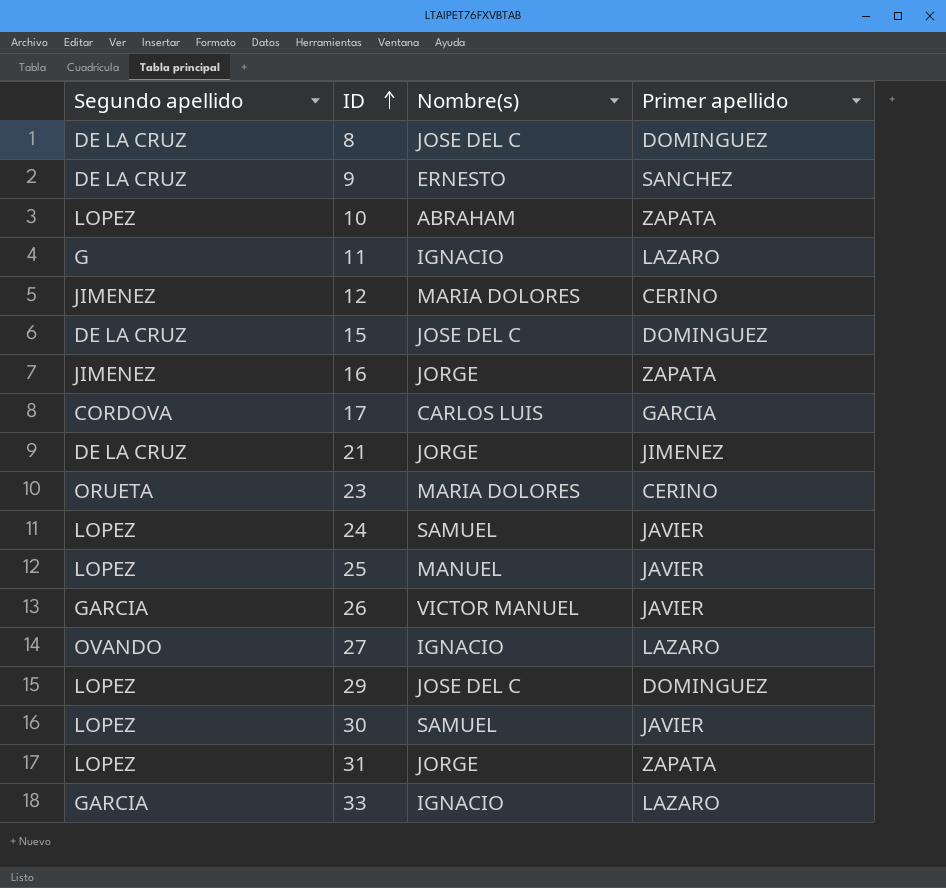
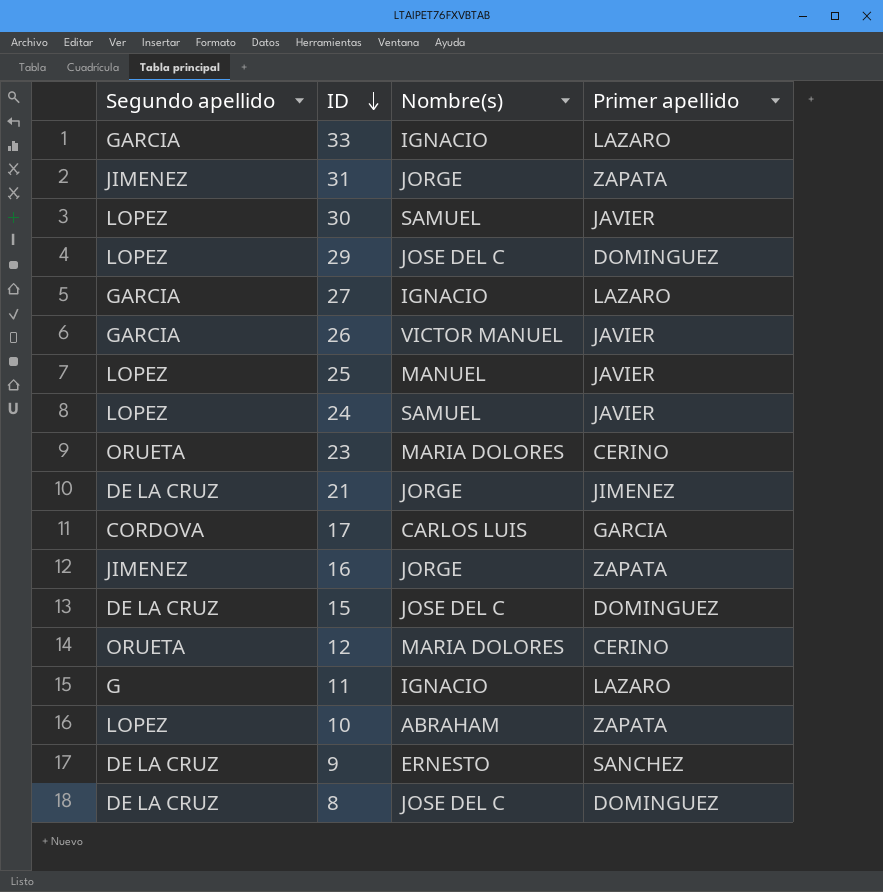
row order: ID ascending -> ID descending
31 | Segundo apellido: LOPEZ -> JIMENEZ
27 | Segundo apellido: OVANDO -> GARCIA
12 | Segundo apellido: JIMENEZ -> ORUETA

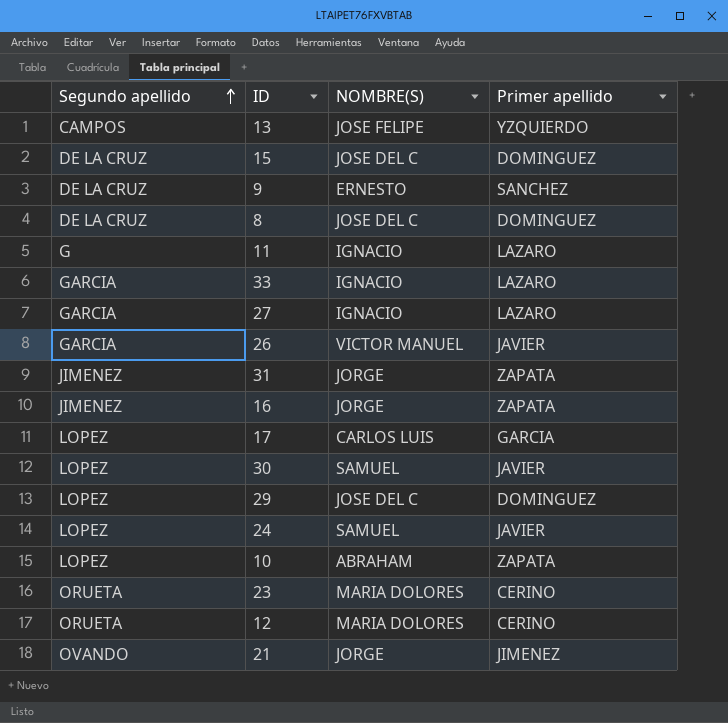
row order: ID descending -> Segundo apellido ascending
column name: Nombre(s) -> NOMBRE(S)
row 25: LOPEZ | MANUEL | JAVIER -> none
row 13: none -> CAMPOS | JOSE FELIPE | YZQUIERDO
17 | Segundo apellido: CORDOVA -> LOPEZ
21 | Segundo apellido: DE LA CRUZ -> OVANDO

